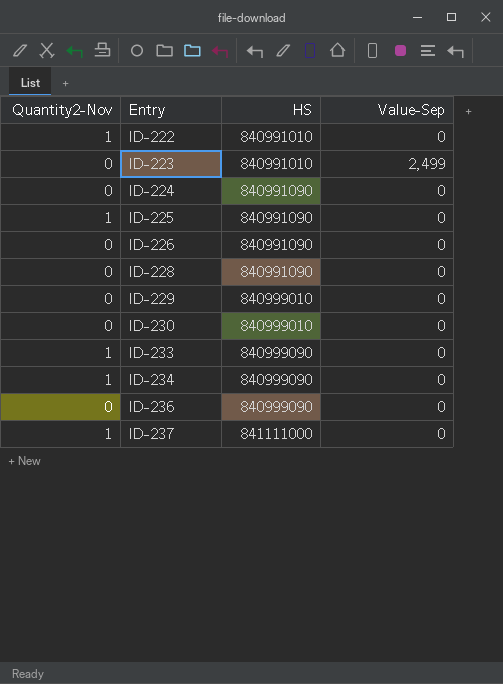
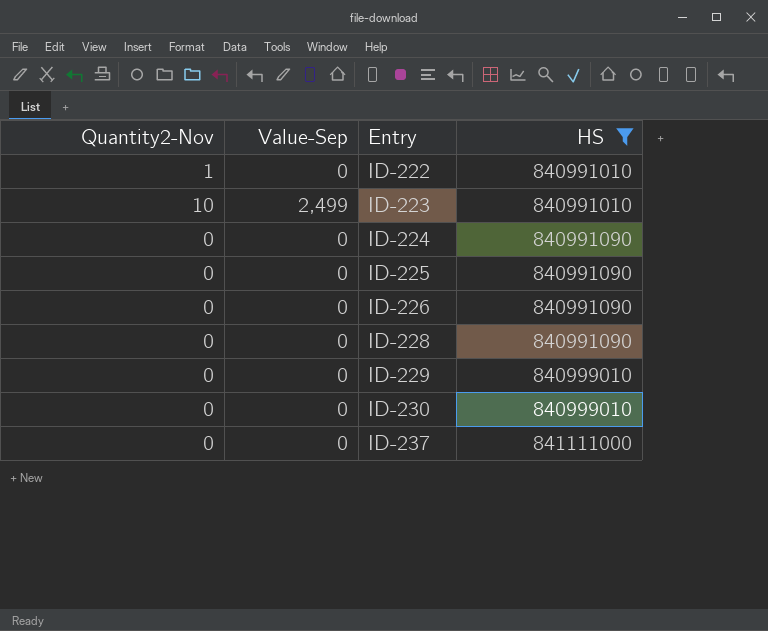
filter: none -> HS != 840999090
column Value-Sep | position: 4 -> 2
ID-223 | Quantity2-Nov: 0 -> 10
ID-225 | Quantity2-Nov: 1 -> 0
ID-237 | Quantity2-Nov: 1 -> 0

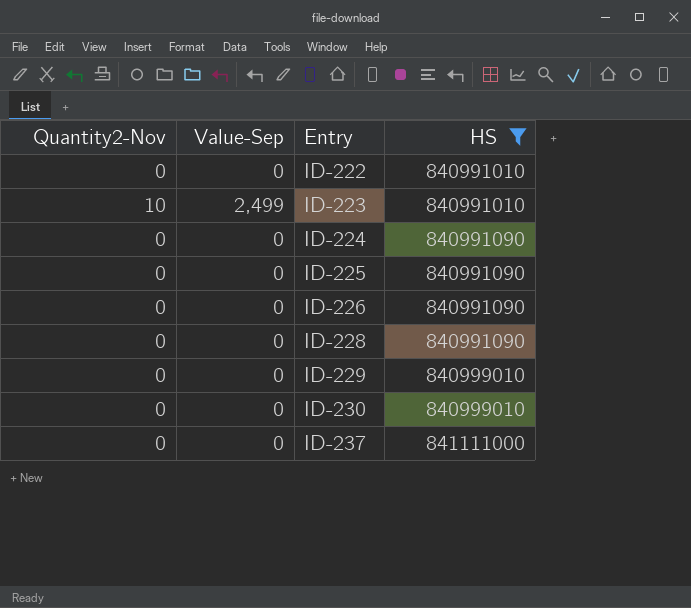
ID-222 | Quantity2-Nov: 1 -> 0

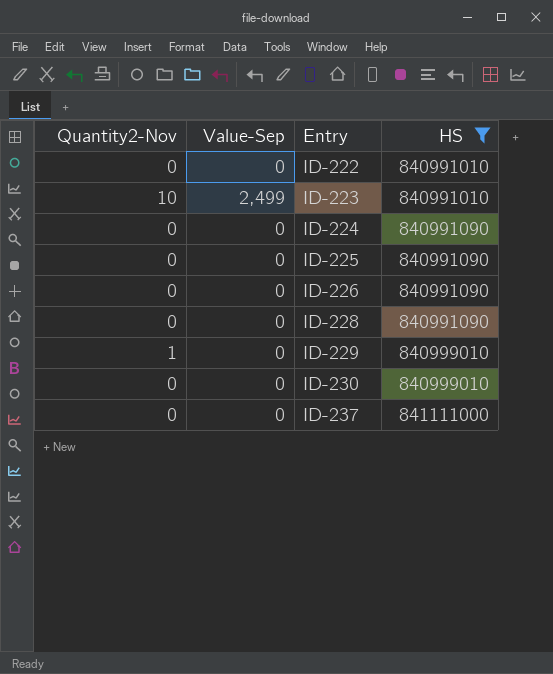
ID-229 | Quantity2-Nov: 0 -> 1

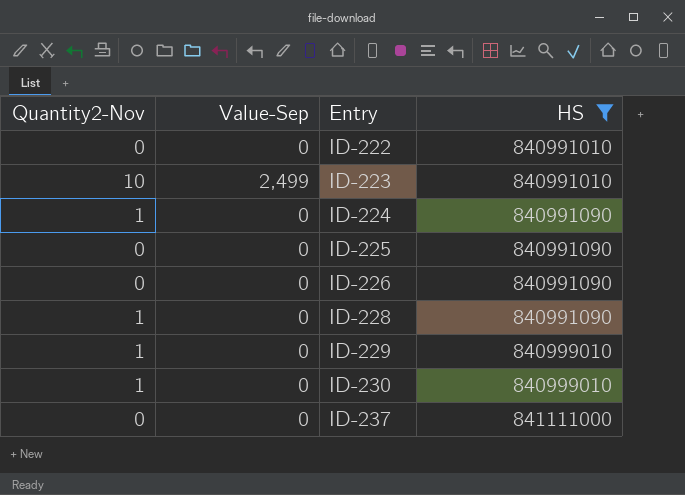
ID-224 | Quantity2-Nov: 0 -> 1
ID-228 | Quantity2-Nov: 0 -> 1
ID-230 | Quantity2-Nov: 0 -> 1

